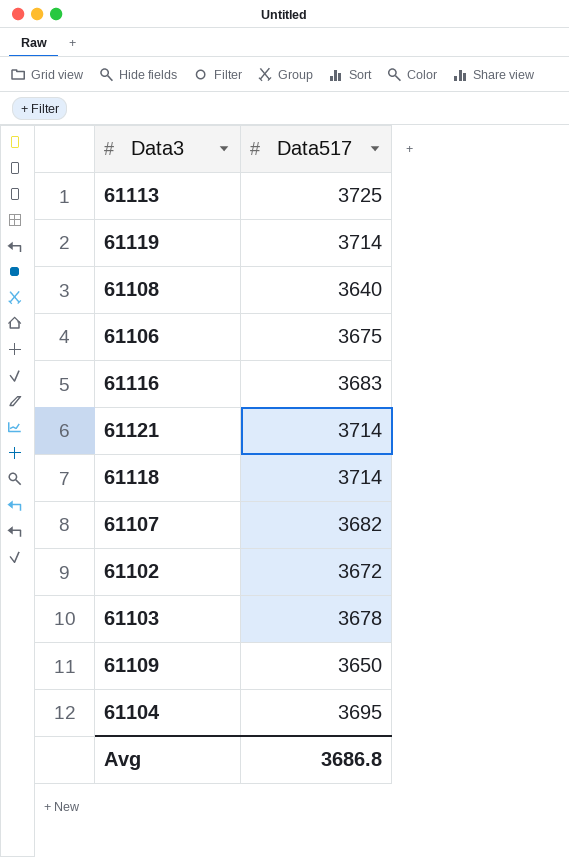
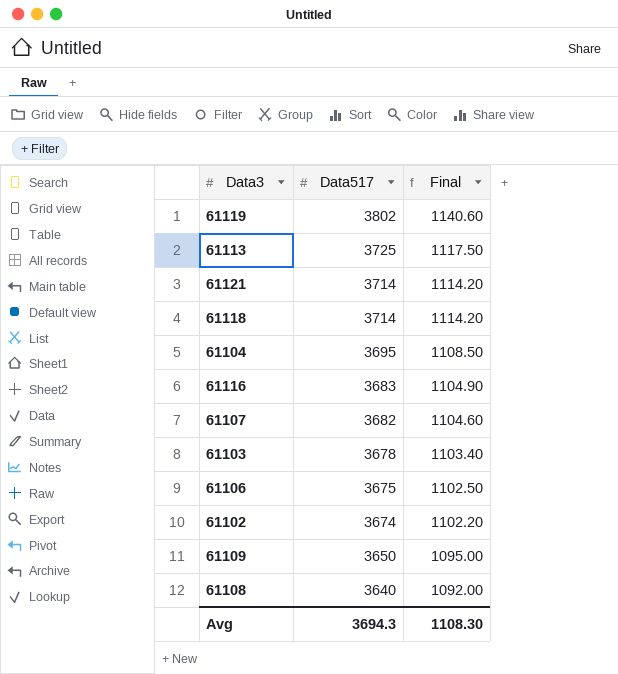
row order: none -> Data517 descending
column Final | formula: none -> [Data517] * 0.3
61119 | Data517: 3714 -> 3802
61102 | Data517: 3672 -> 3674
Avg | Data517: 3686.8 -> 3694.3

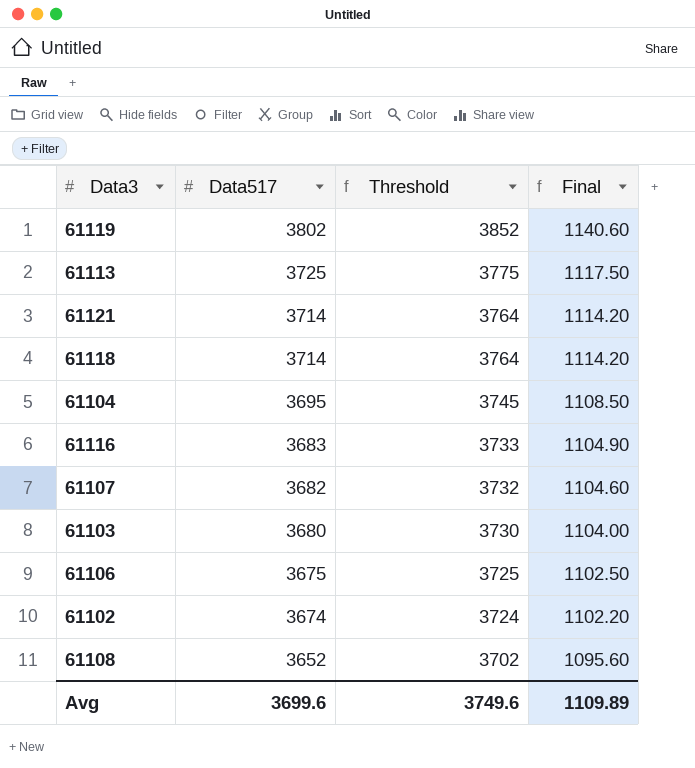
column Threshold | formula: none -> [Data517] + 50
row 61109: 3650 | 1095.00 -> none
61103 | Data517: 3678 -> 3680
61103 | Final: 1103.40 -> 1104.00
61108 | Data517: 3640 -> 3652
61108 | Final: 1092.00 -> 1095.60
Avg | Data517: 3694.3 -> 3699.6
Avg | Final: 1108.30 -> 1109.89

